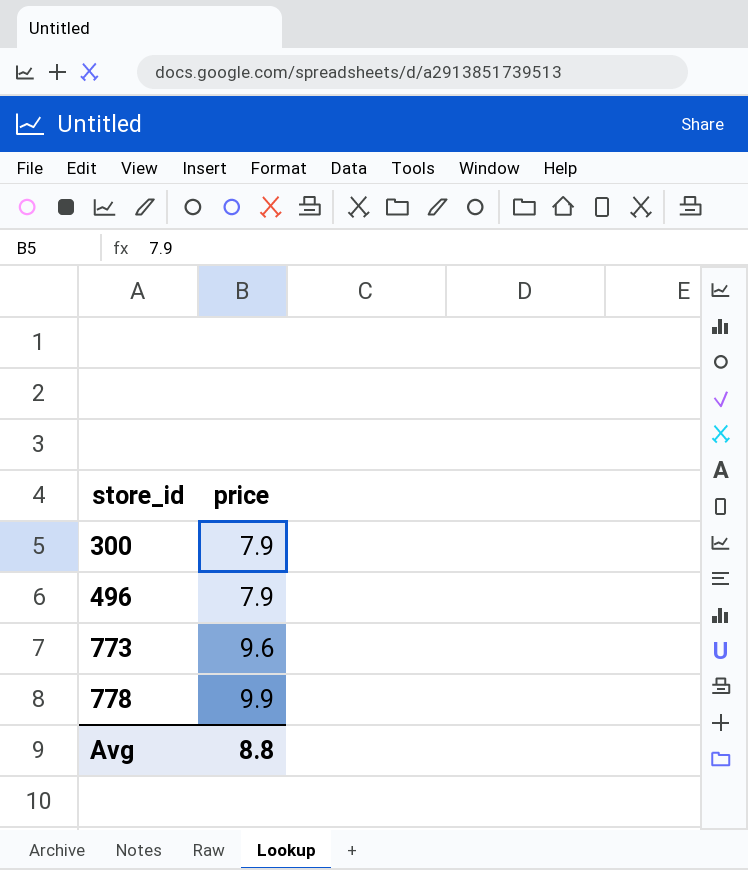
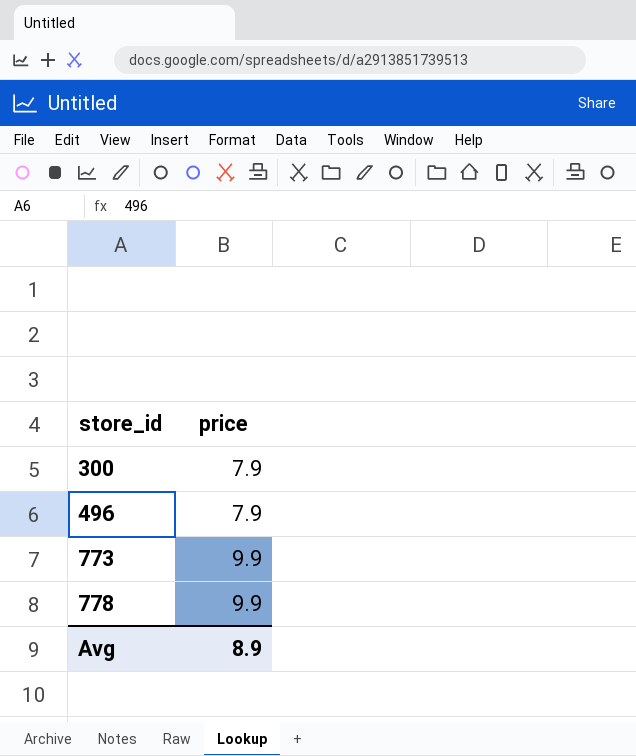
773 | price: 9.6 -> 9.9
Avg | price: 8.8 -> 8.9

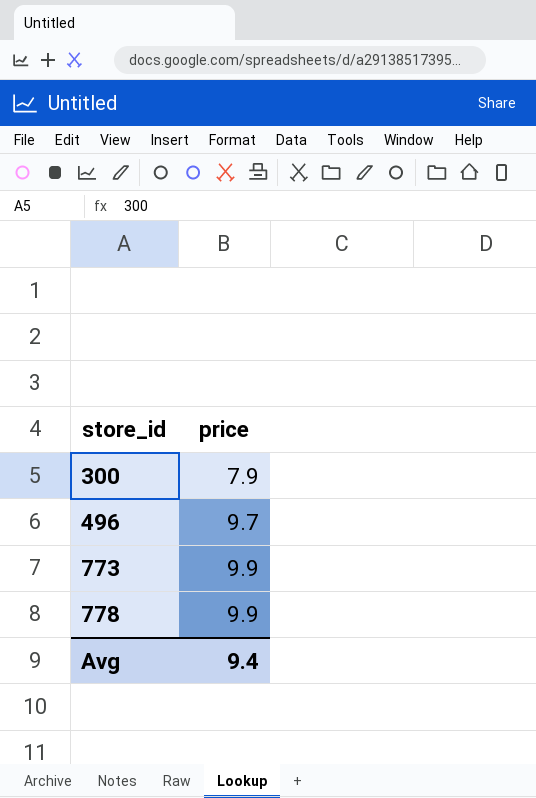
496 | price: 7.9 -> 9.7
Avg | price: 8.9 -> 9.4

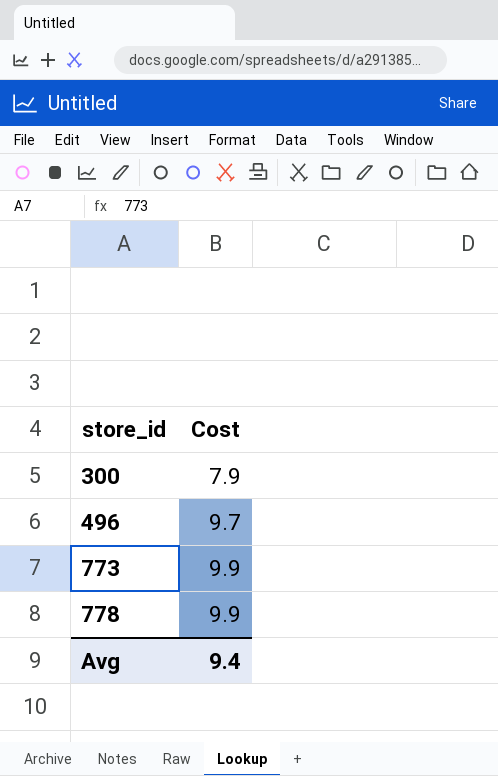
column name: price -> Cost

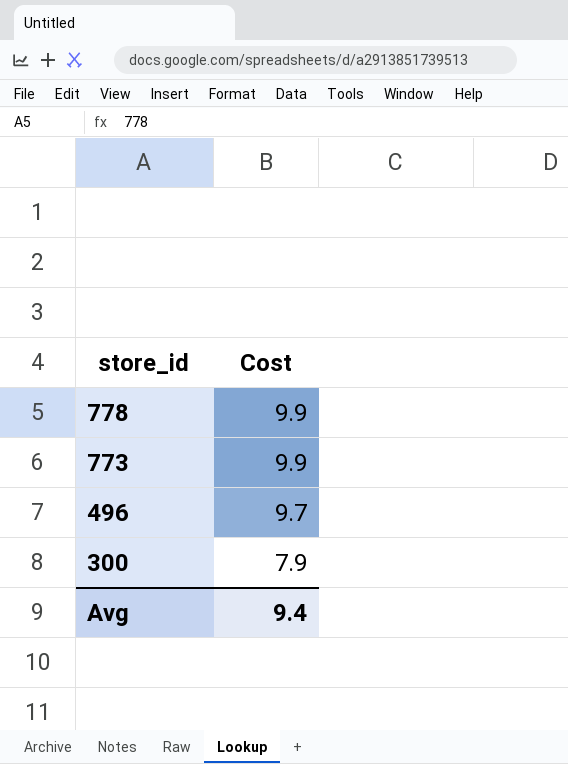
row order: store_id ascending -> store_id descending

